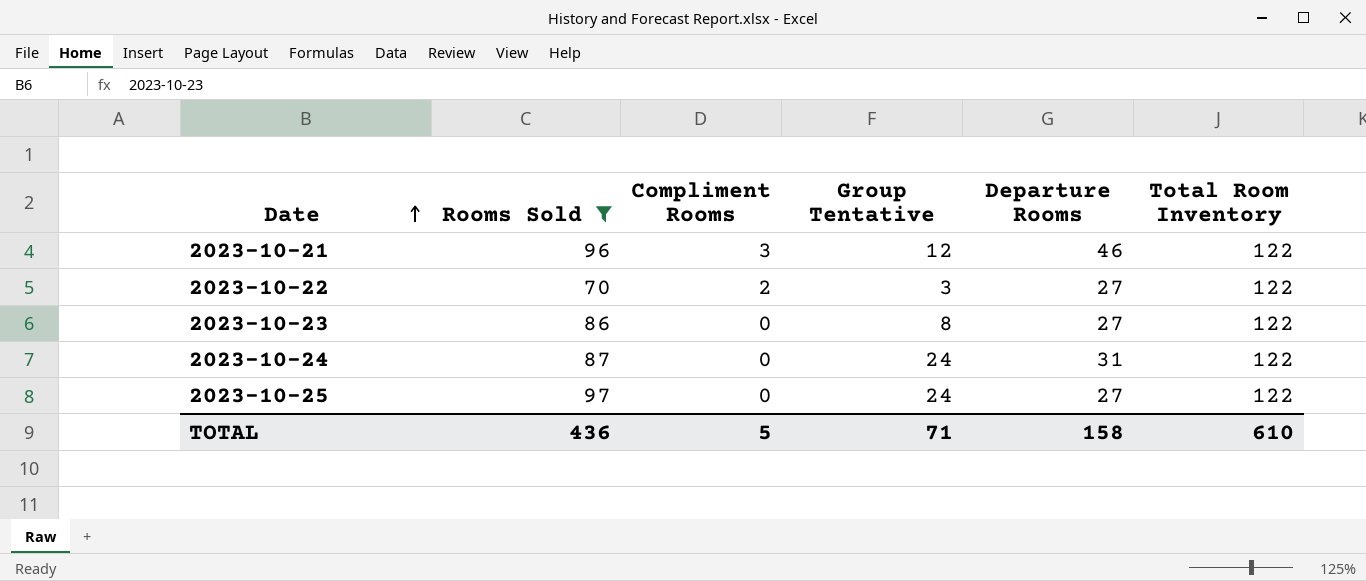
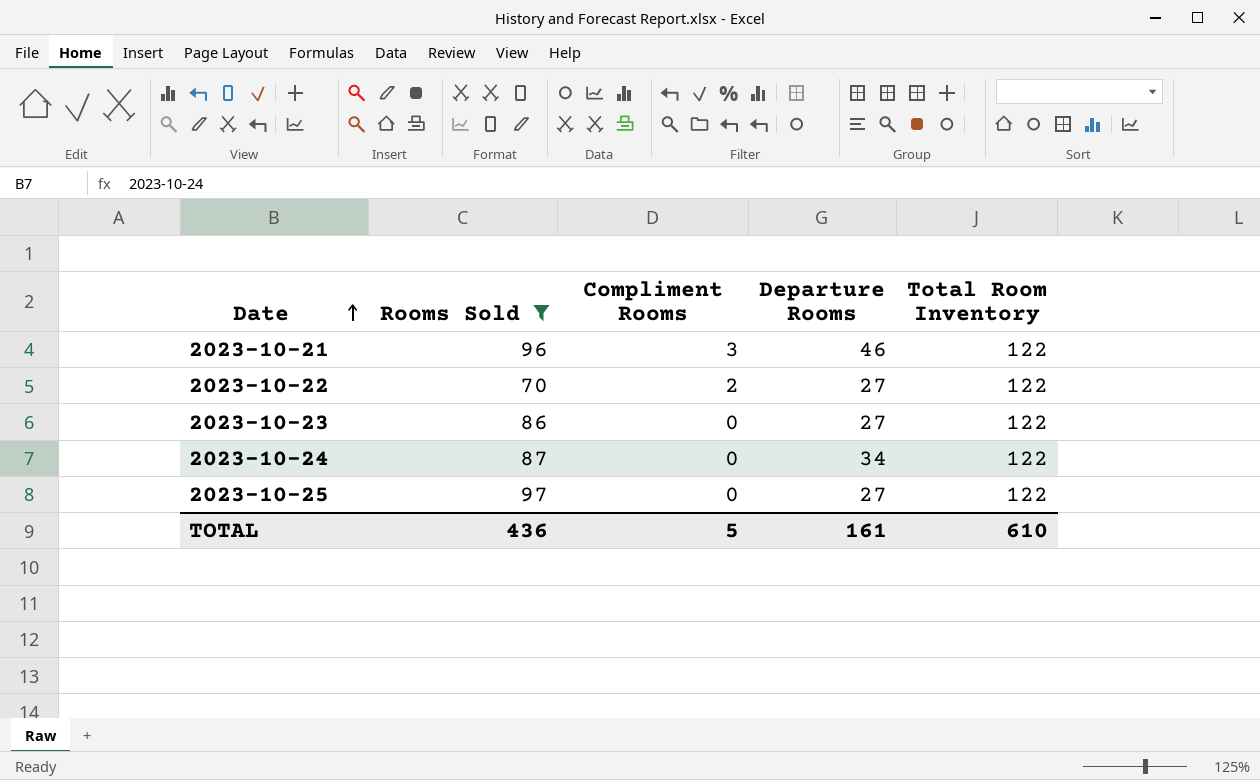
column Group Tentative | position: 4 -> none
2023-10-24 | Departure Rooms: 31 -> 34
TOTAL | Departure Rooms: 158 -> 161

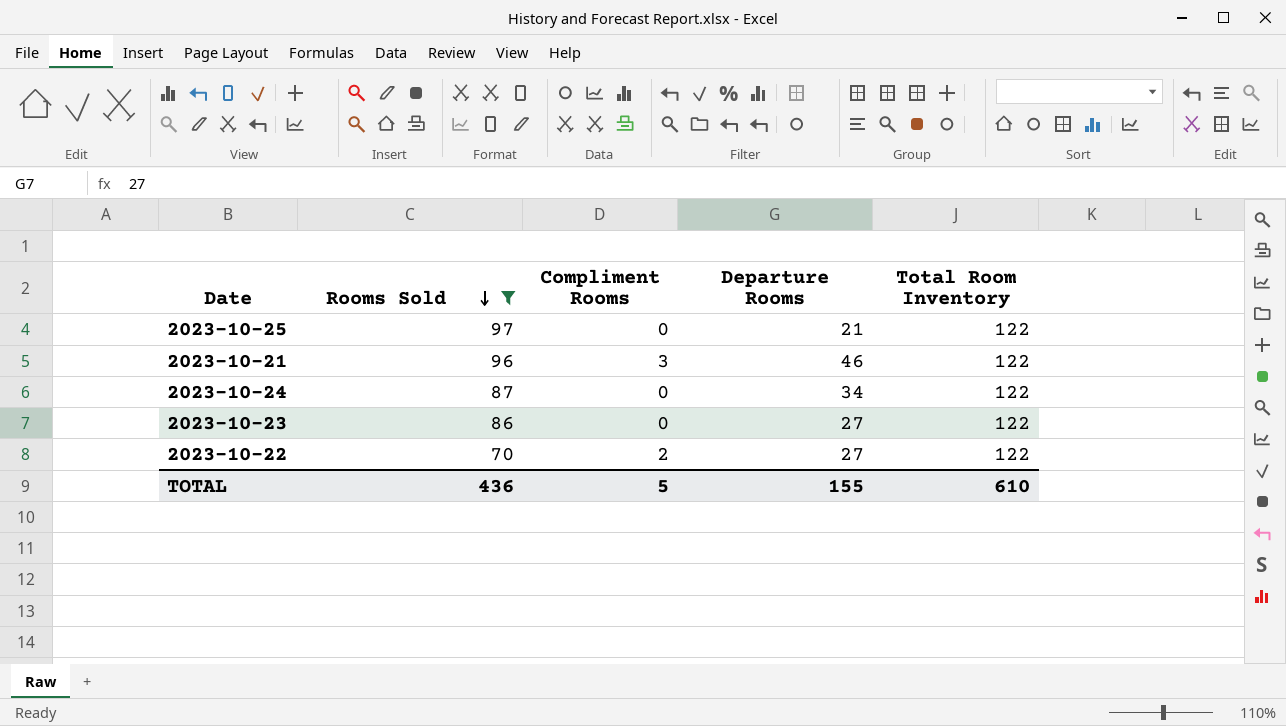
row order: Date ascending -> Rooms Sold descending
2023-10-25 | Departure Rooms: 27 -> 21
TOTAL | Departure Rooms: 161 -> 155

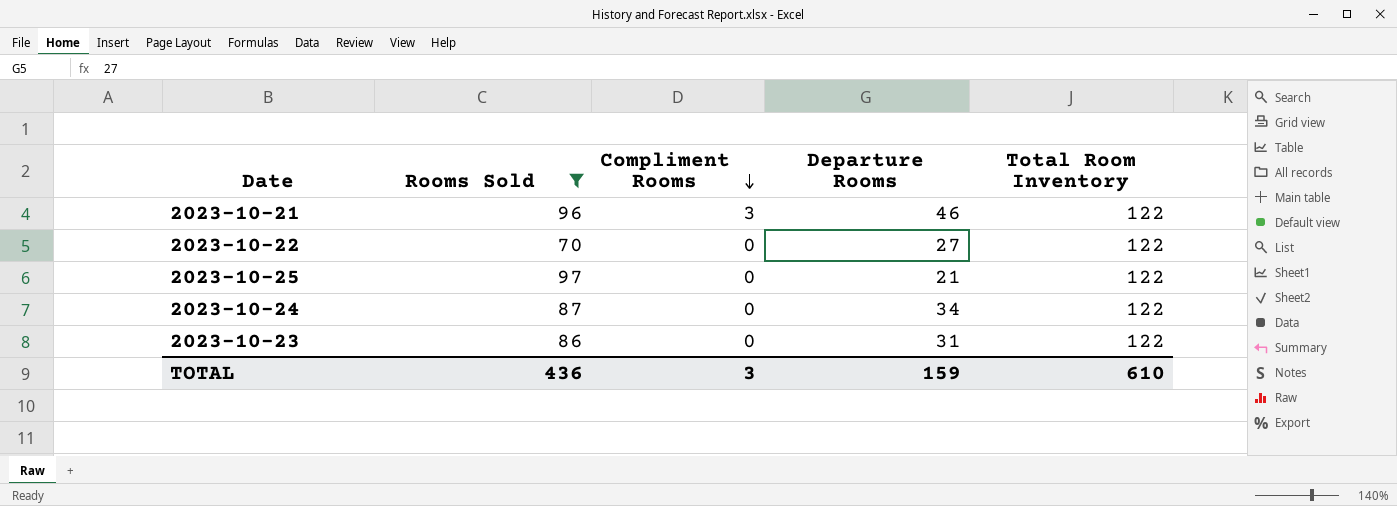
row order: Rooms Sold descending -> Compliment Rooms descending
2023-10-22 | Compliment Rooms: 2 -> 0
2023-10-23 | Departure Rooms: 27 -> 31
TOTAL | Compliment Rooms: 5 -> 3
TOTAL | Departure Rooms: 155 -> 159

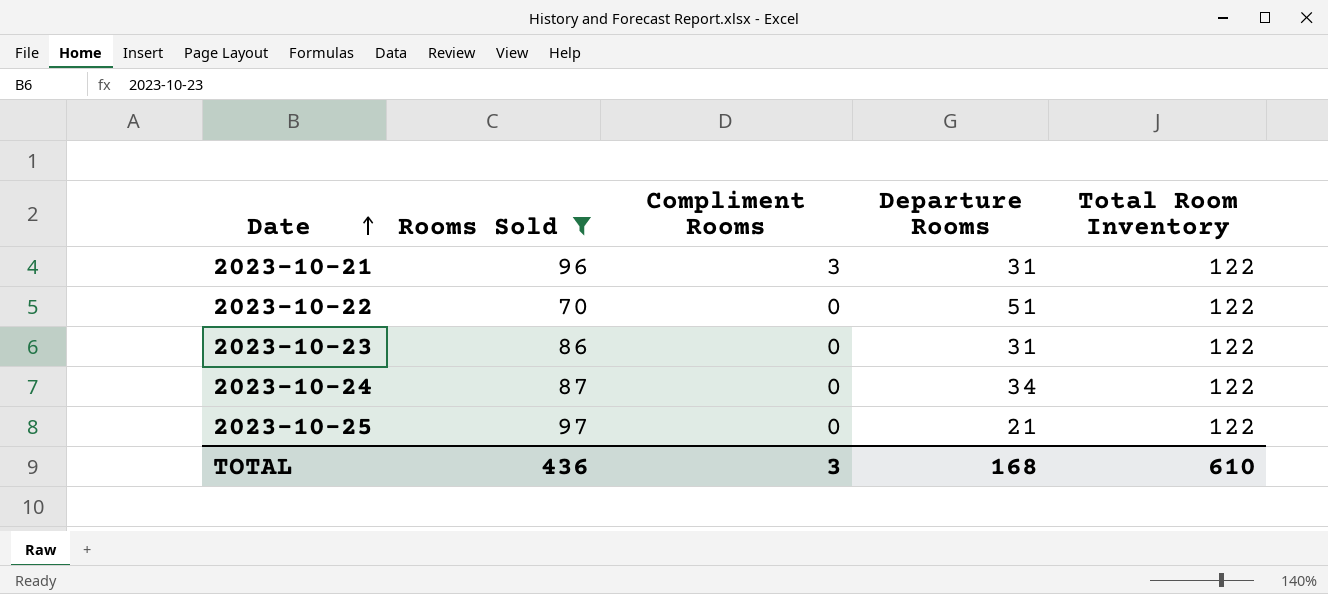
row order: Compliment Rooms descending -> Date ascending
2023-10-21 | Departure Rooms: 46 -> 31
2023-10-22 | Departure Rooms: 27 -> 51
TOTAL | Departure Rooms: 159 -> 168

